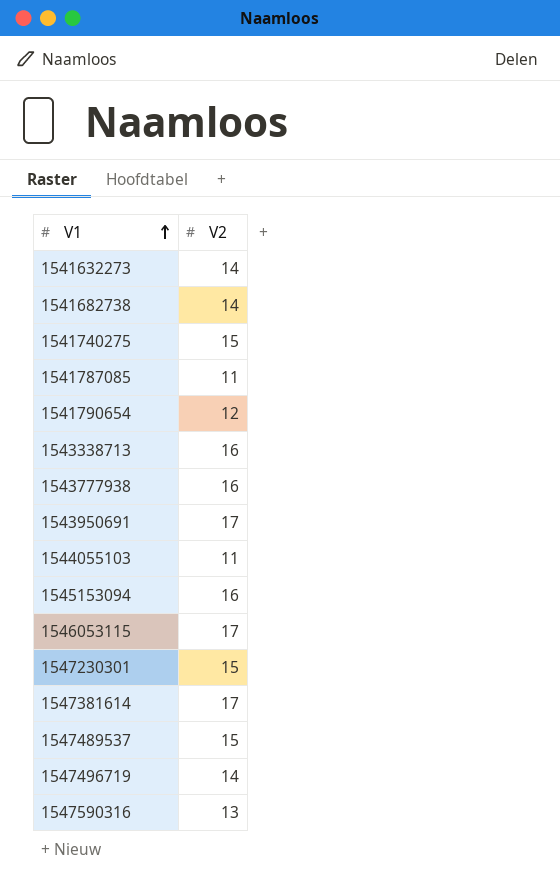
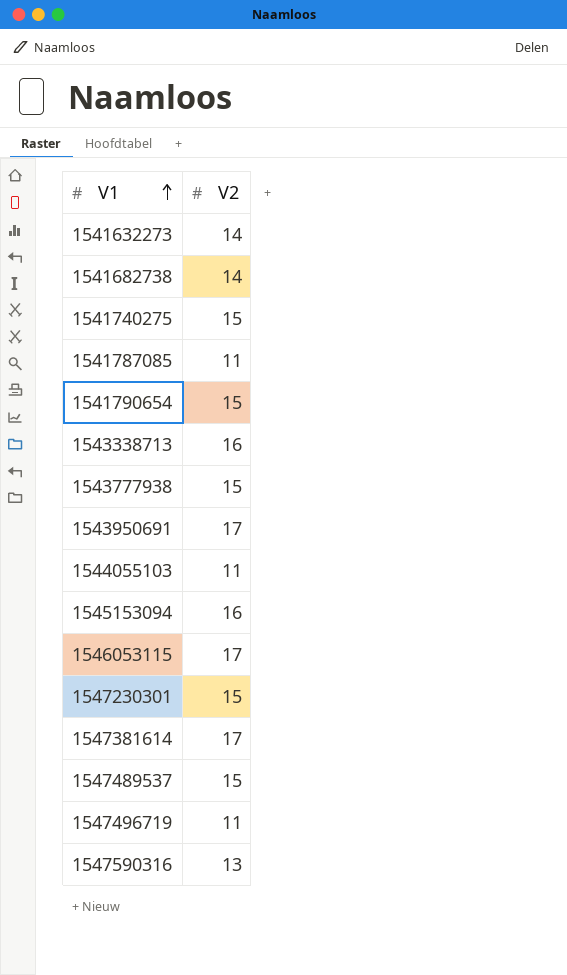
1541790654 | V2: 12 -> 15
1543777938 | V2: 16 -> 15
1547496719 | V2: 14 -> 11

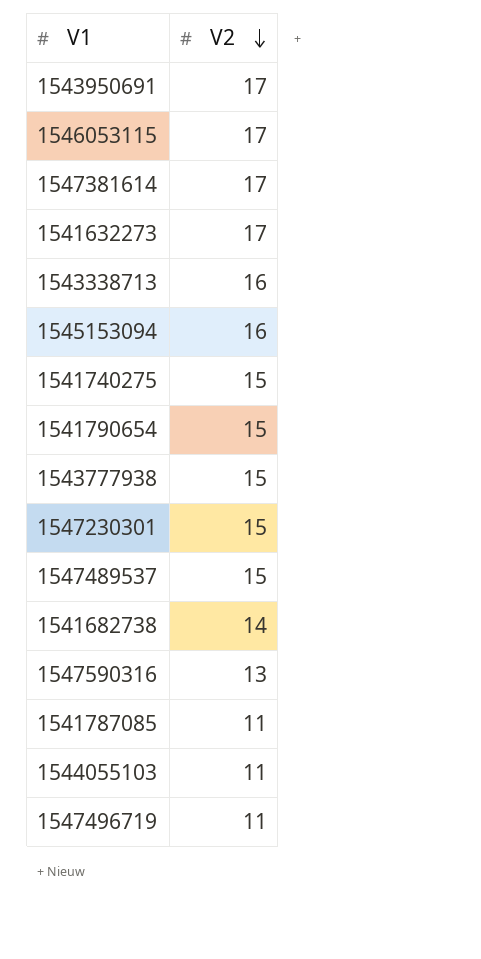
row order: V1 ascending -> V2 descending
1541632273 | V2: 14 -> 17

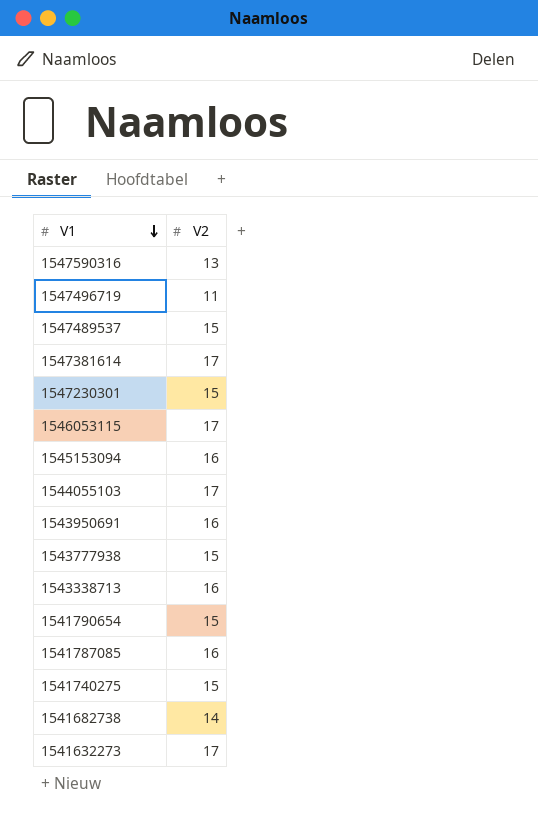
row order: V2 descending -> V1 descending
1544055103 | V2: 11 -> 17
1543950691 | V2: 17 -> 16
1541787085 | V2: 11 -> 16

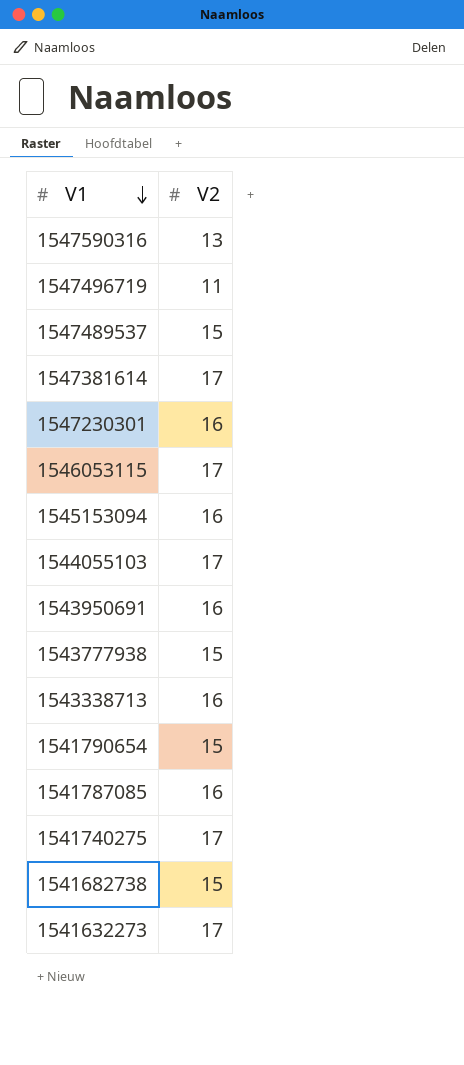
1547230301 | V2: 15 -> 16
1541740275 | V2: 15 -> 17
1541682738 | V2: 14 -> 15

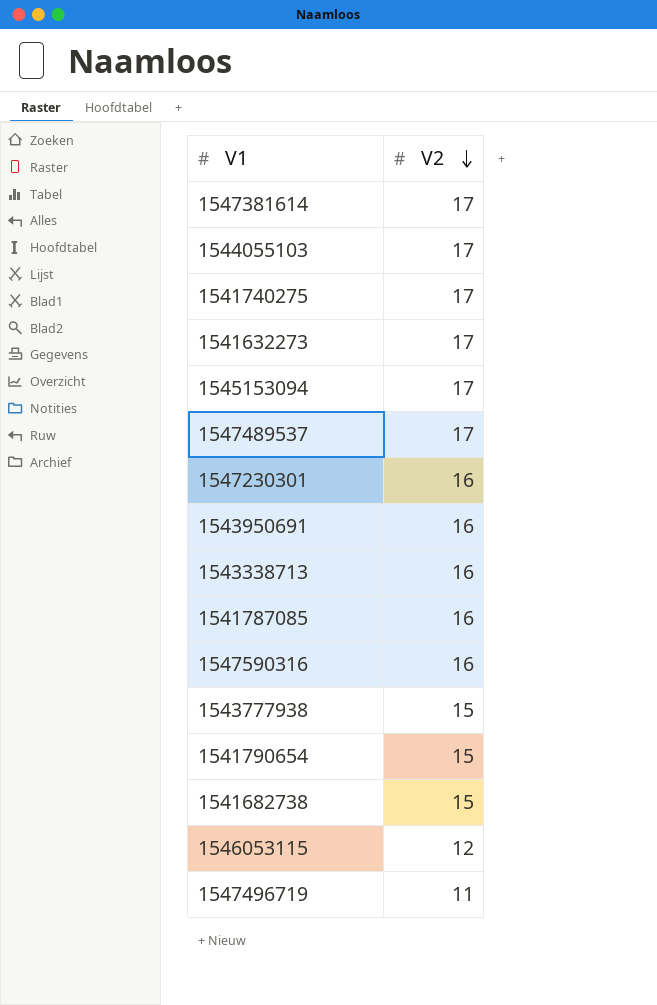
row order: V1 descending -> V2 descending
1545153094 | V2: 16 -> 17
1547489537 | V2: 15 -> 17
1547590316 | V2: 13 -> 16
1546053115 | V2: 17 -> 12

